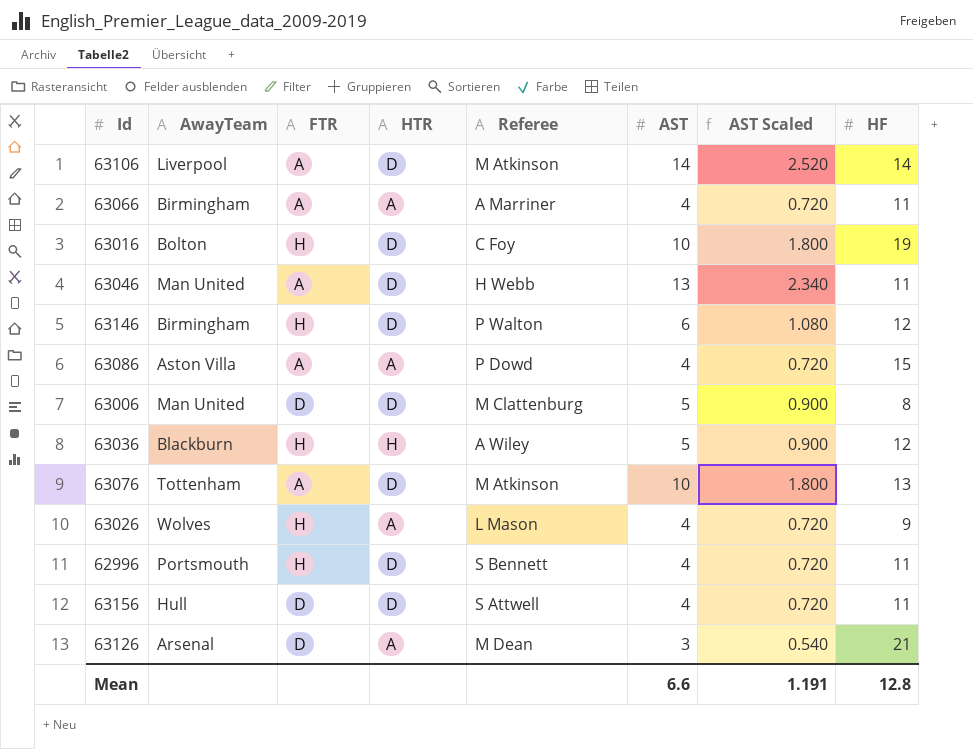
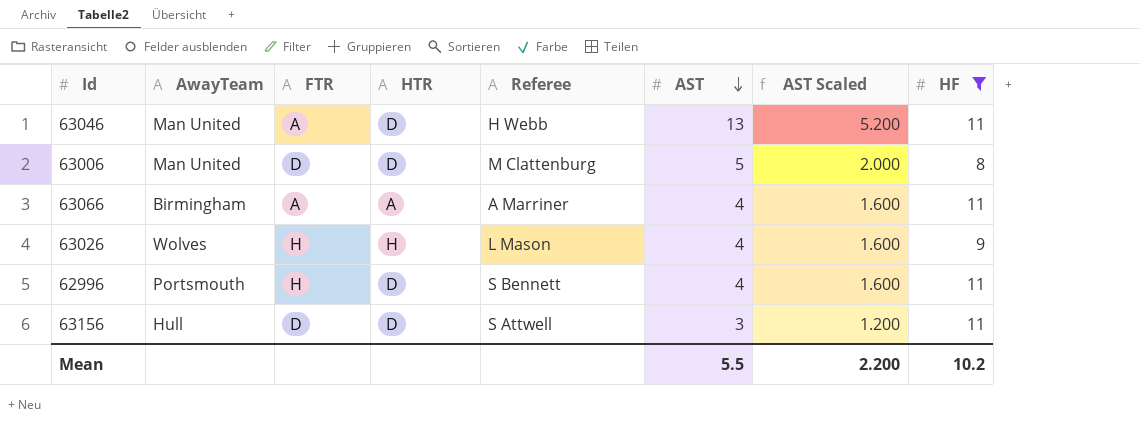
filter: none -> HF <= 11
row order: none -> AST descending
column AST Scaled | formula: [AST] * 0.18 -> [AST] * 0.4
63026 | HTR: A -> H
63156 | AST: 4 -> 3
Mean | AST: 6.6 -> 5.5
Mean | AST Scaled: 1.191 -> 2.200
Mean | HF: 12.8 -> 10.2

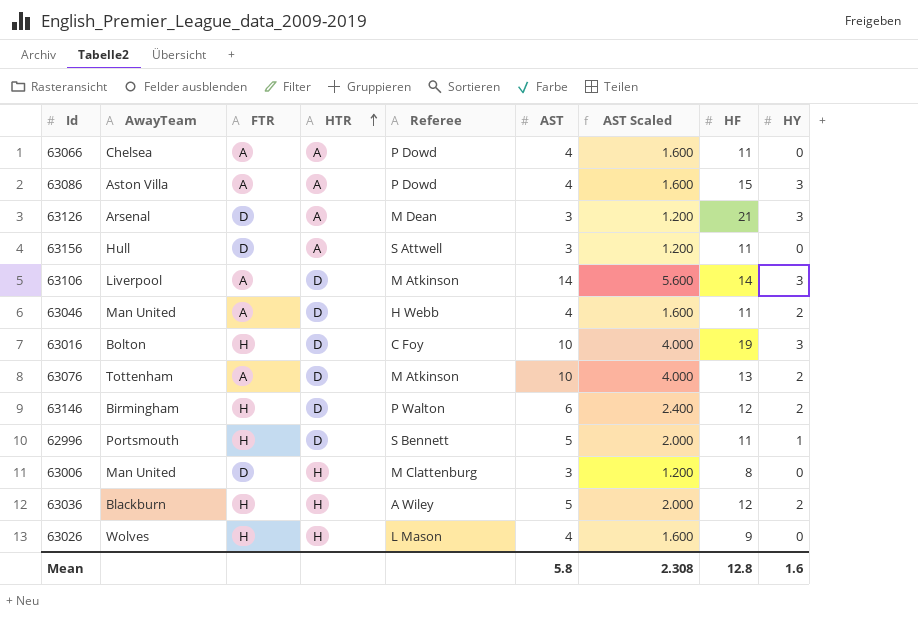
filter: HF <= 11 -> none
row order: AST descending -> HTR ascending
column HY | position: none -> 9
63066 | AwayTeam: Birmingham -> Chelsea
63066 | Referee: A Marriner -> P Dowd
63156 | HTR: D -> A
63046 | AST: 13 -> 4
63046 | AST Scaled: 5.200 -> 1.600
62996 | AST: 4 -> 5
62996 | AST Scaled: 1.600 -> 2.000
63006 | HTR: D -> H
63006 | AST: 5 -> 3
63006 | AST Scaled: 2.000 -> 1.200
Mean | AST: 5.5 -> 5.8
Mean | AST Scaled: 2.200 -> 2.308
Mean | HF: 10.2 -> 12.8

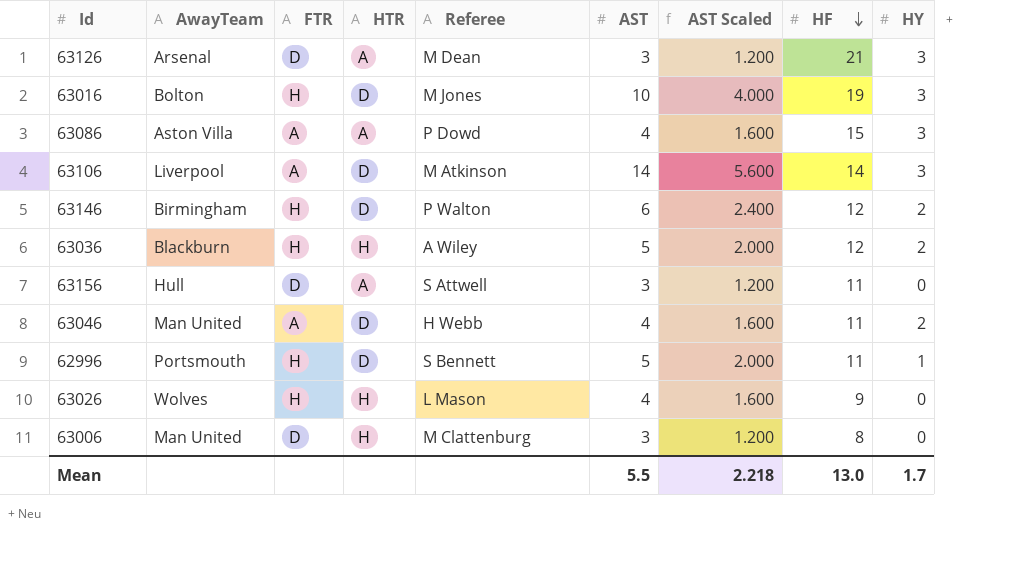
row order: HTR ascending -> HF descending
row 63066: Chelsea | A | A | P Dowd | 4 | 1.600 | 11 | 0 -> none
row 63076: Tottenham | A | D | M Atkinson | 10 | 4.000 | 13 | 2 -> none
63016 | Referee: C Foy -> M Jones
Mean | AST: 5.8 -> 5.5
Mean | AST Scaled: 2.308 -> 2.218
Mean | HF: 12.8 -> 13.0
Mean | HY: 1.6 -> 1.7

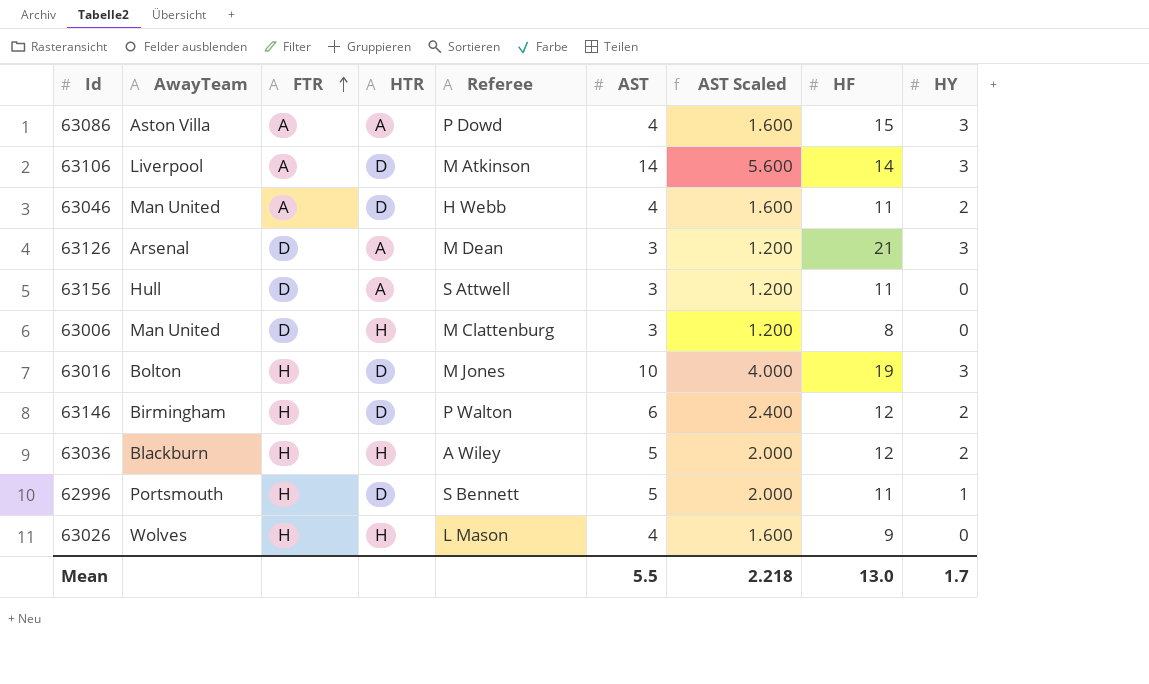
row order: HF descending -> FTR ascending

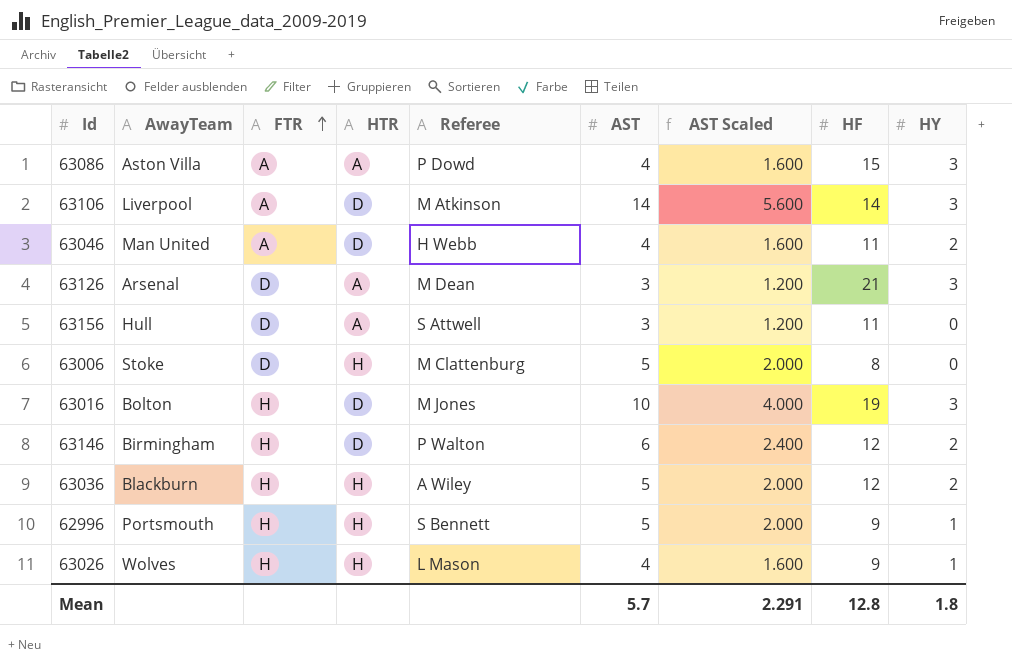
63006 | AwayTeam: Man United -> Stoke
63006 | AST: 3 -> 5
63006 | AST Scaled: 1.200 -> 2.000
62996 | HTR: D -> H
62996 | HF: 11 -> 9
63026 | HY: 0 -> 1
Mean | AST: 5.5 -> 5.7
Mean | AST Scaled: 2.218 -> 2.291
Mean | HF: 13.0 -> 12.8
Mean | HY: 1.7 -> 1.8

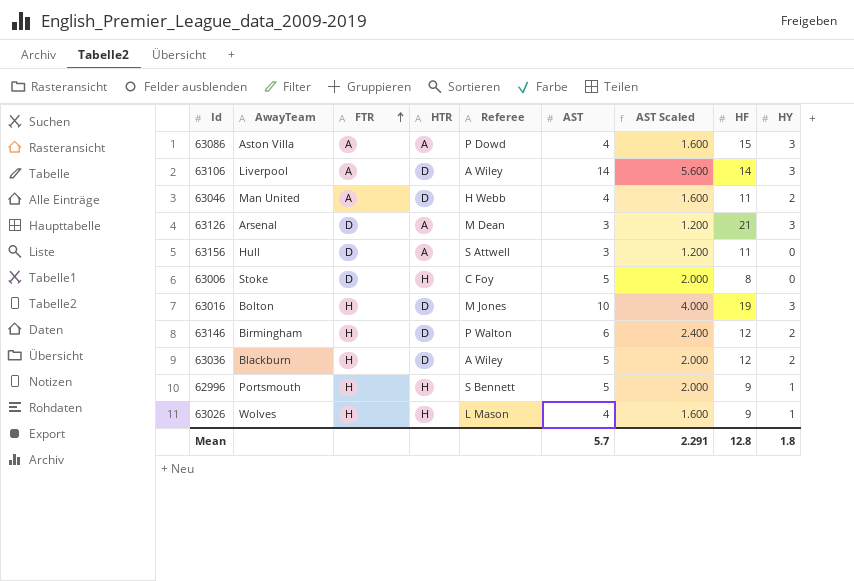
63106 | Referee: M Atkinson -> A Wiley
63006 | Referee: M Clattenburg -> C Foy
63036 | HTR: H -> D

